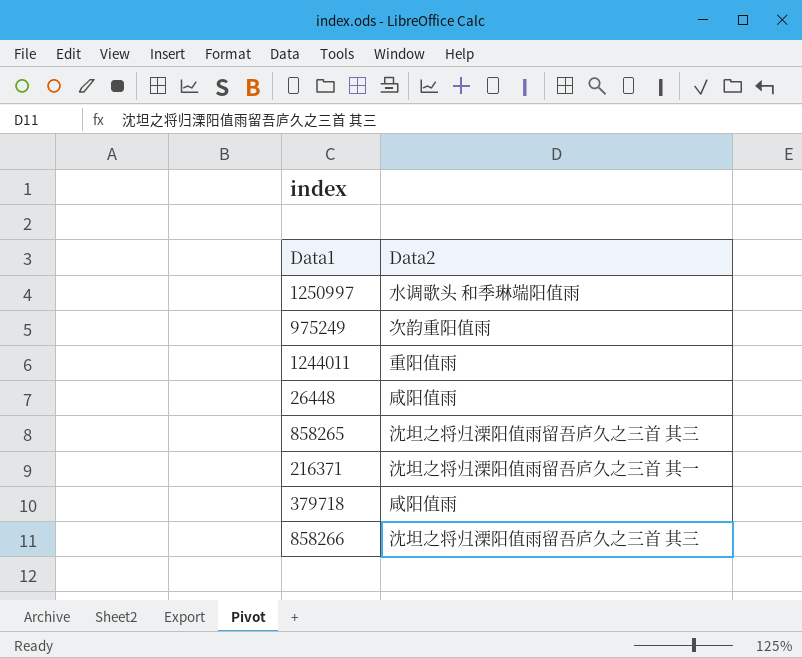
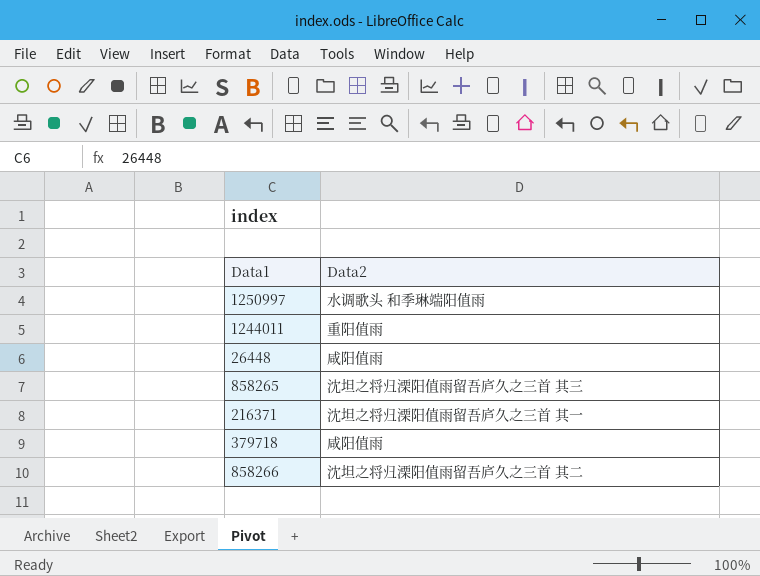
row 975249: 次韵重阳值雨 -> none
858266 | Data2: 沈坦之将归溧阳值雨留吾庐久之三首 其三 -> 沈坦之将归溧阳值雨留吾庐久之三首 其二

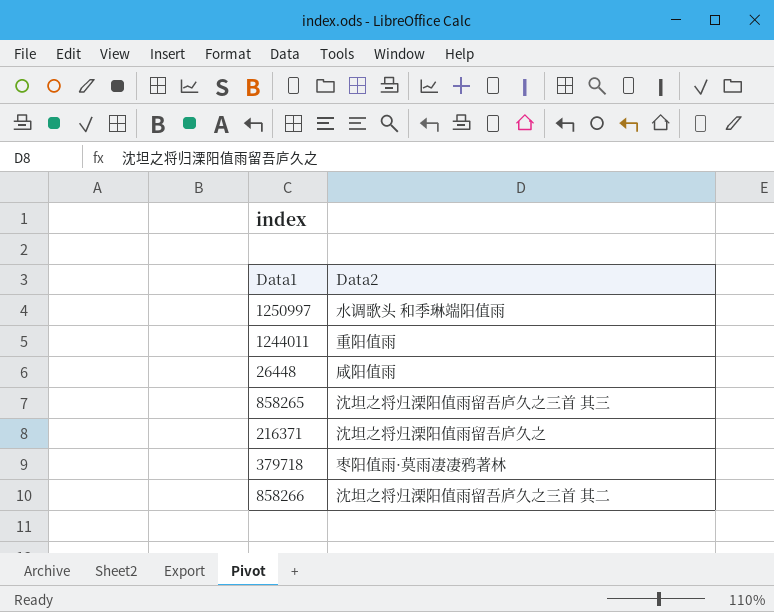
216371 | Data2: 沈坦之将归溧阳值雨留吾庐久之三首 其一 -> 沈坦之将归溧阳值雨留吾庐久之
379718 | Data2: 咸阳值雨 -> 枣阳值雨·莫雨凄凄鸦著林

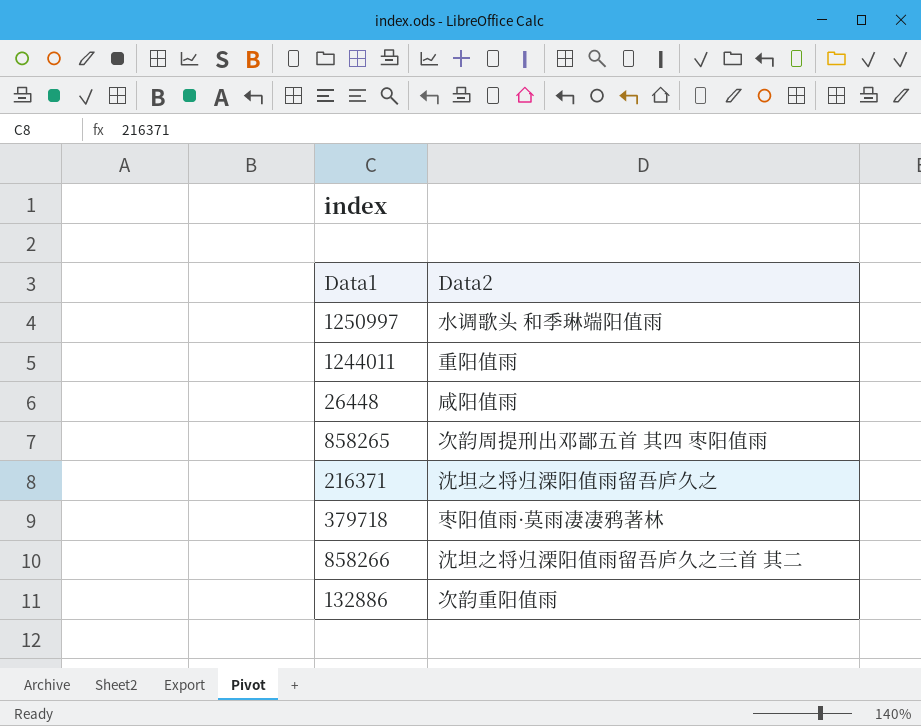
858265 | Data2: 沈坦之将归溧阳值雨留吾庐久之三首 其三 -> 次韵周提刑出邓鄙五首 其四 枣阳值雨
row 132886: none -> 次韵重阳值雨

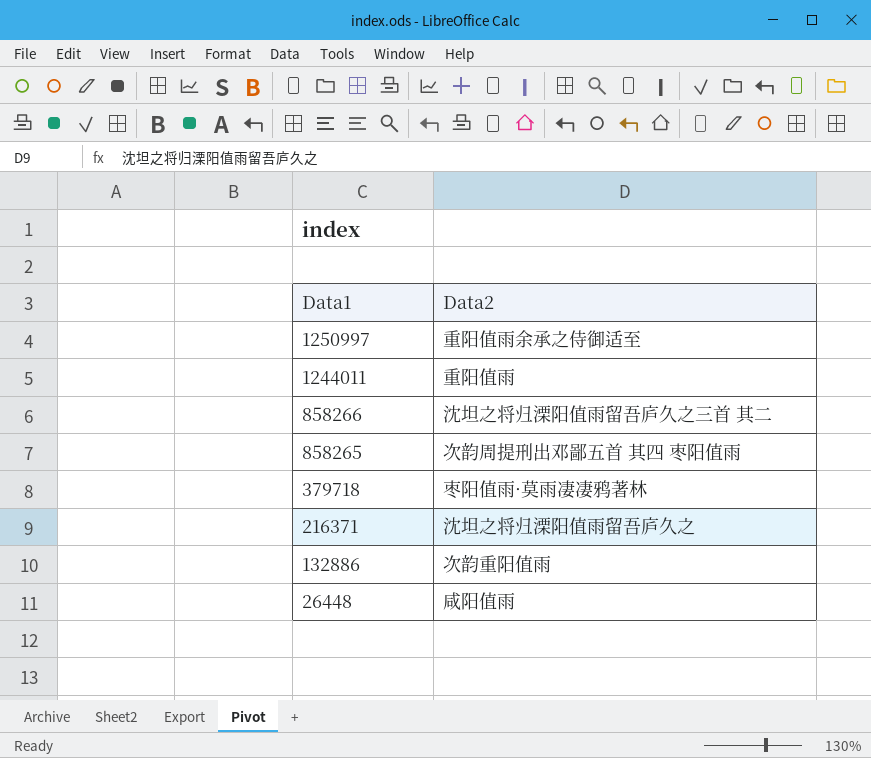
row order: none -> Data1 descending
1250997 | Data2: 水调歌头 和季琳端阳值雨 -> 重阳值雨余承之侍御适至

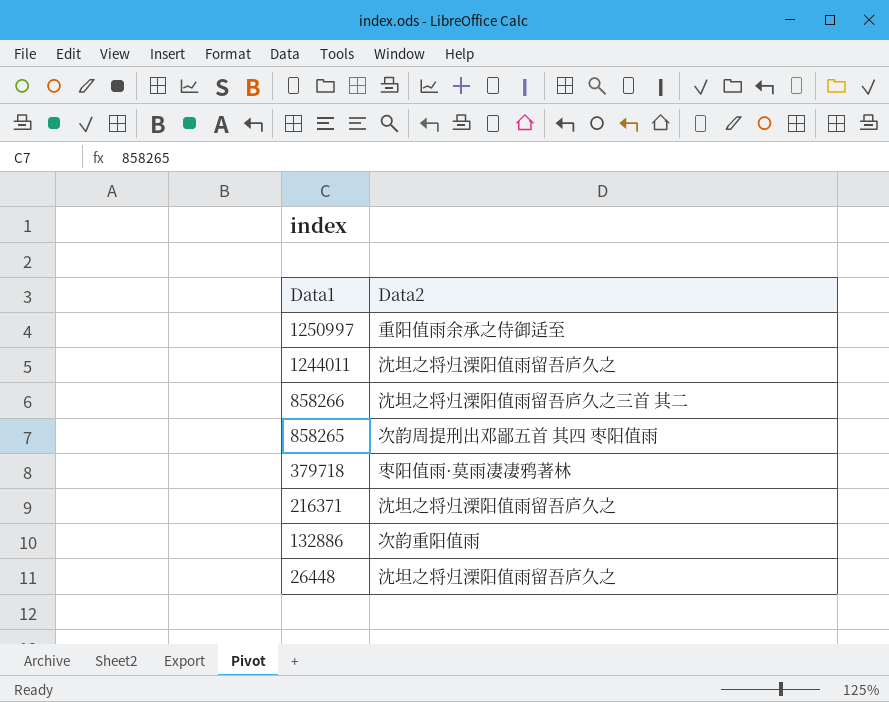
1244011 | Data2: 重阳值雨 -> 沈坦之将归溧阳值雨留吾庐久之
26448 | Data2: 咸阳值雨 -> 沈坦之将归溧阳值雨留吾庐久之

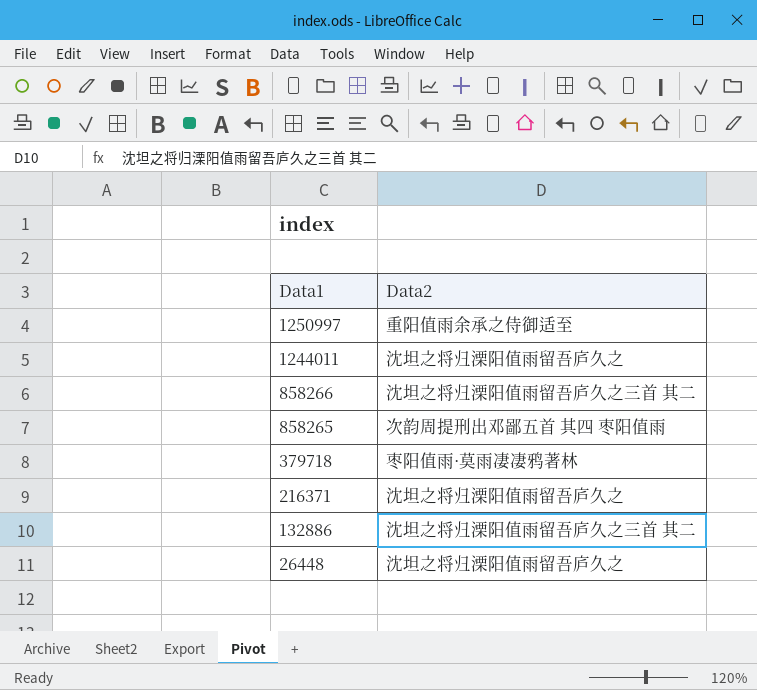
132886 | Data2: 次韵重阳值雨 -> 沈坦之将归溧阳值雨留吾庐久之三首 其二

